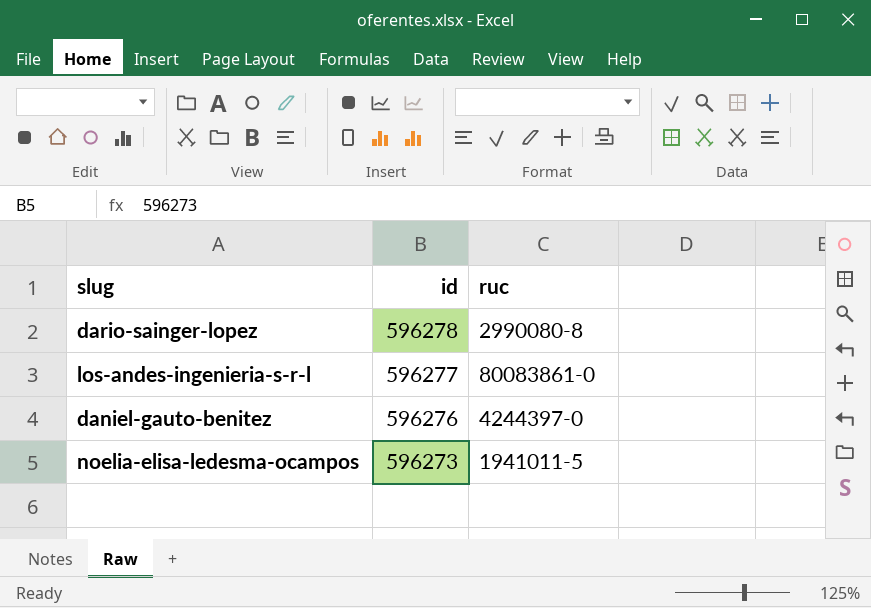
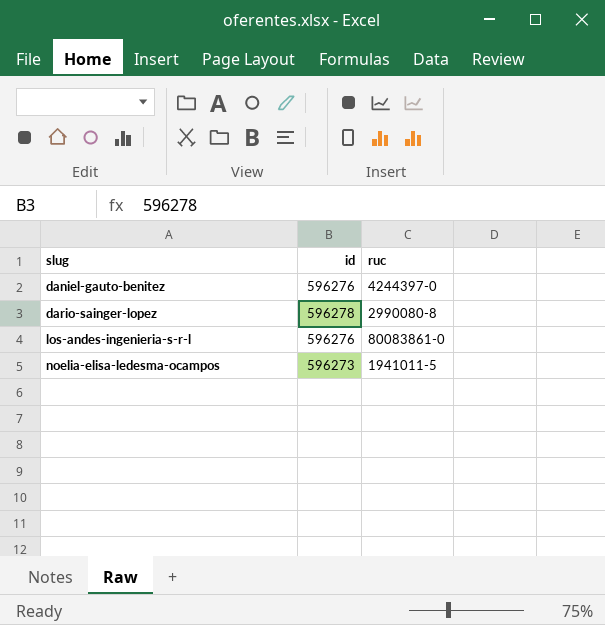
row order: id descending -> slug ascending
los-andes-ingenieria-s-r-l | id: 596277 -> 596276

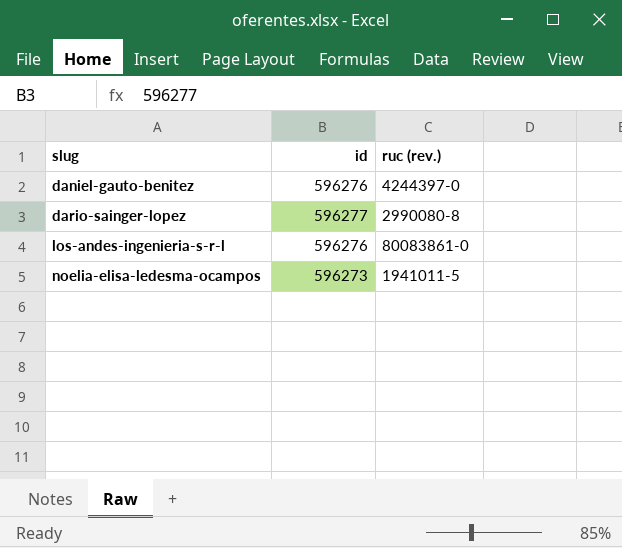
column name: ruc -> ruc (rev.)
dario-sainger-lopez | id: 596278 -> 596277

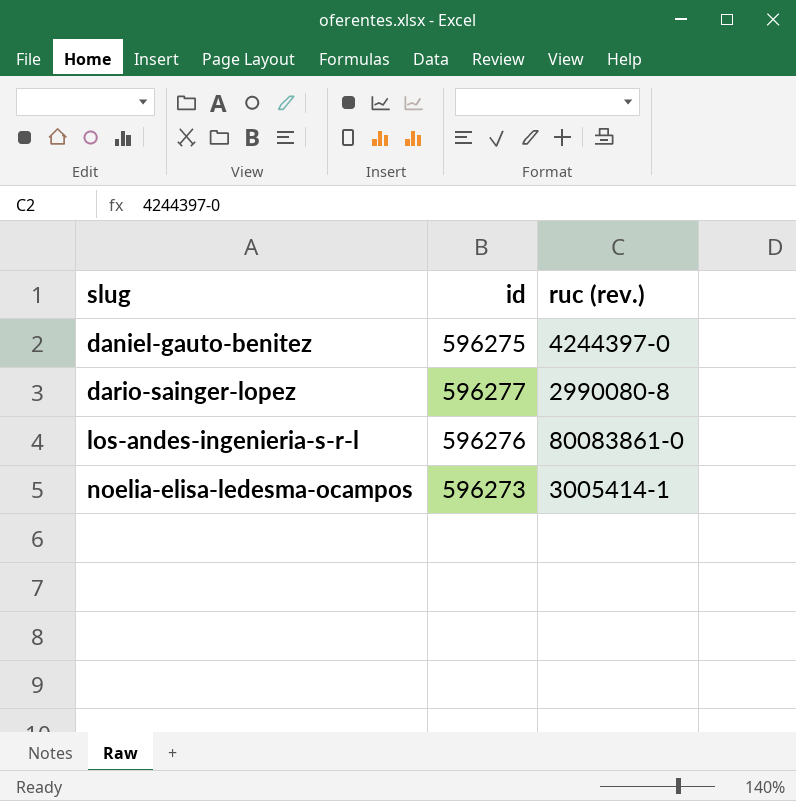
daniel-gauto-benitez | id: 596276 -> 596275
noelia-elisa-ledesma-ocampos | ruc (rev.): 1941011-5 -> 3005414-1

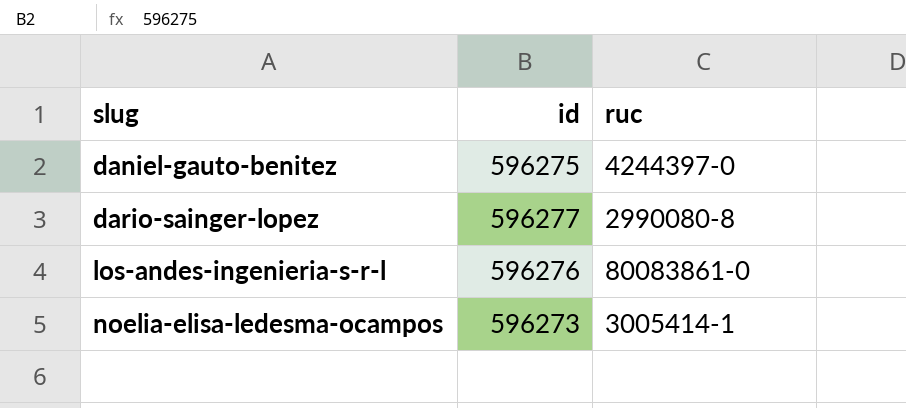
column name: ruc (rev.) -> ruc

